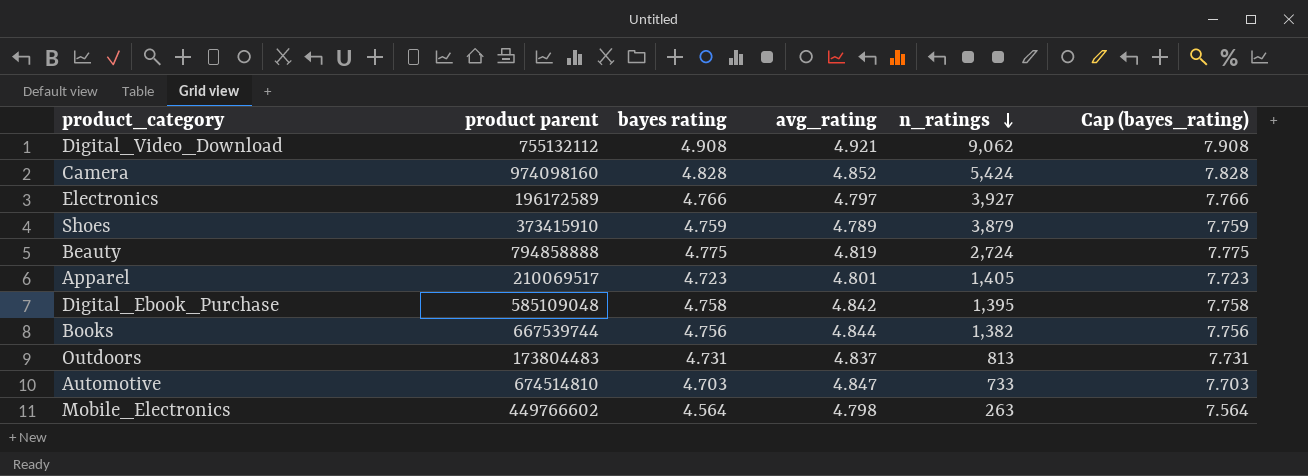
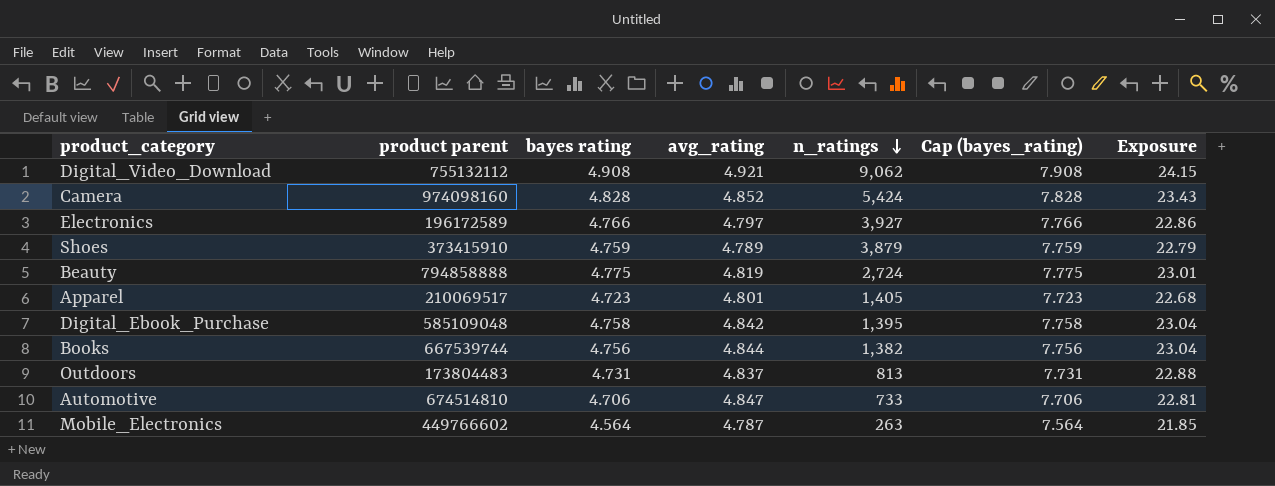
column Exposure | formula: none -> [bayes rating] * [avg_rating]
Automotive | bayes rating: 4.703 -> 4.706
Automotive | Cap (bayes_rating): 7.703 -> 7.706
Mobile_Electronics | avg_rating: 4.798 -> 4.787

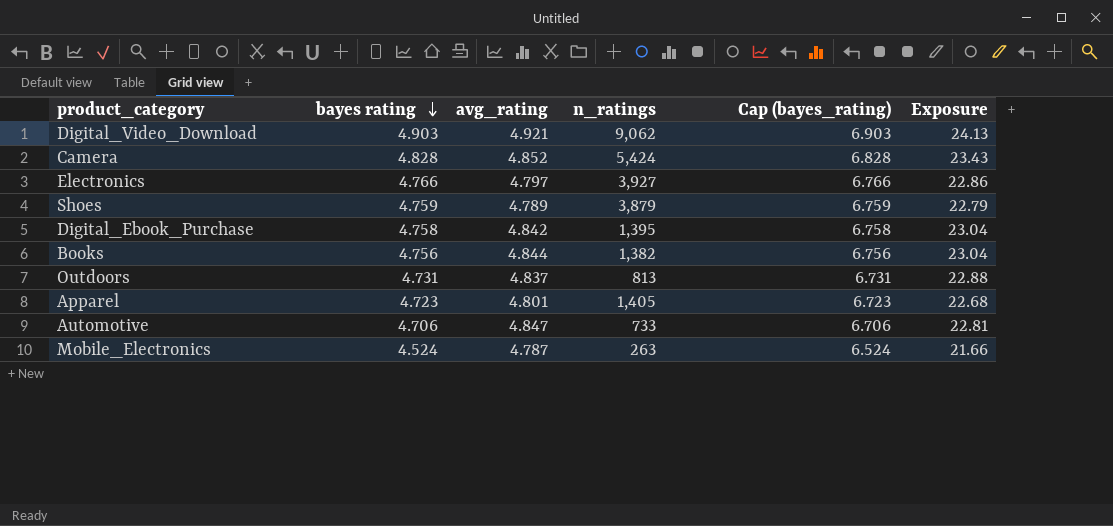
row order: n_ratings descending -> bayes rating descending
column product parent | position: 2 -> none
column Cap (bayes_rating) | formula: [bayes rating] + 3 -> [bayes rating] + 2
row Beauty: 794858888 | 4.775 | 4.819 | 2,724 | 7.775 | 23.01 -> none
Digital_Video_Download | bayes rating: 4.908 -> 4.903
Digital_Video_Download | Exposure: 24.15 -> 24.13
Mobile_Electronics | bayes rating: 4.564 -> 4.524
Mobile_Electronics | Exposure: 21.85 -> 21.66

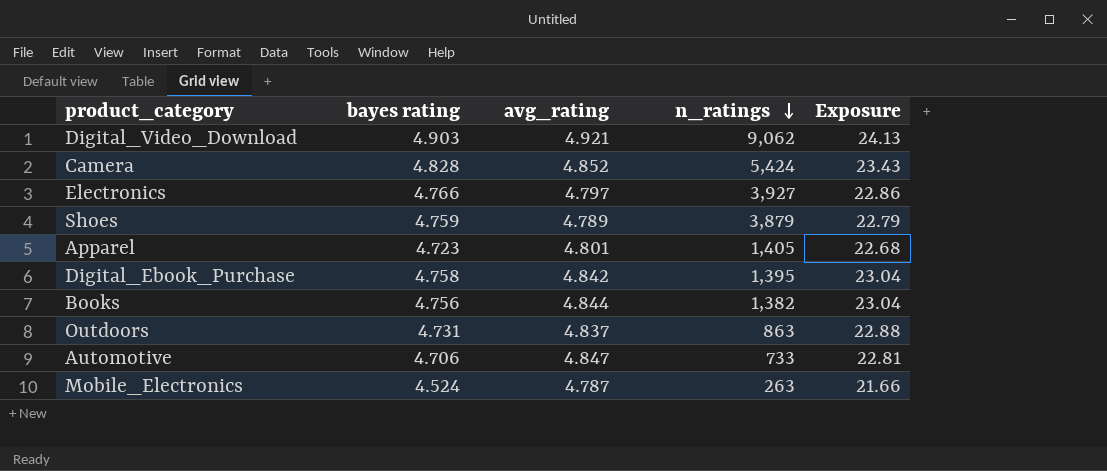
row order: bayes rating descending -> n_ratings descending
column Cap (bayes_rating) | formula: [bayes rating] + 2 -> none
Outdoors | n_ratings: 813 -> 863

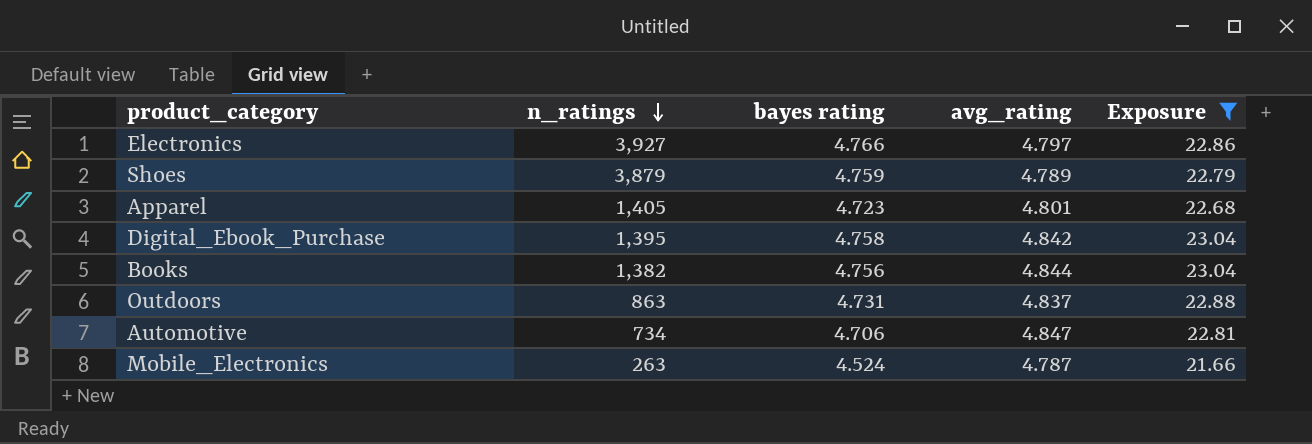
filter: none -> Exposure <= 23.04
column n_ratings | position: 4 -> 2
Automotive | n_ratings: 733 -> 734

